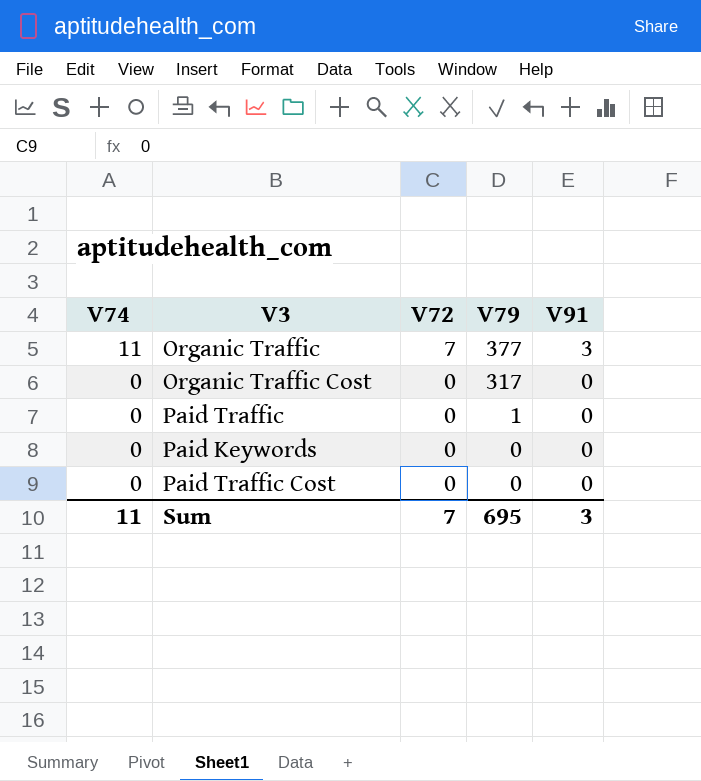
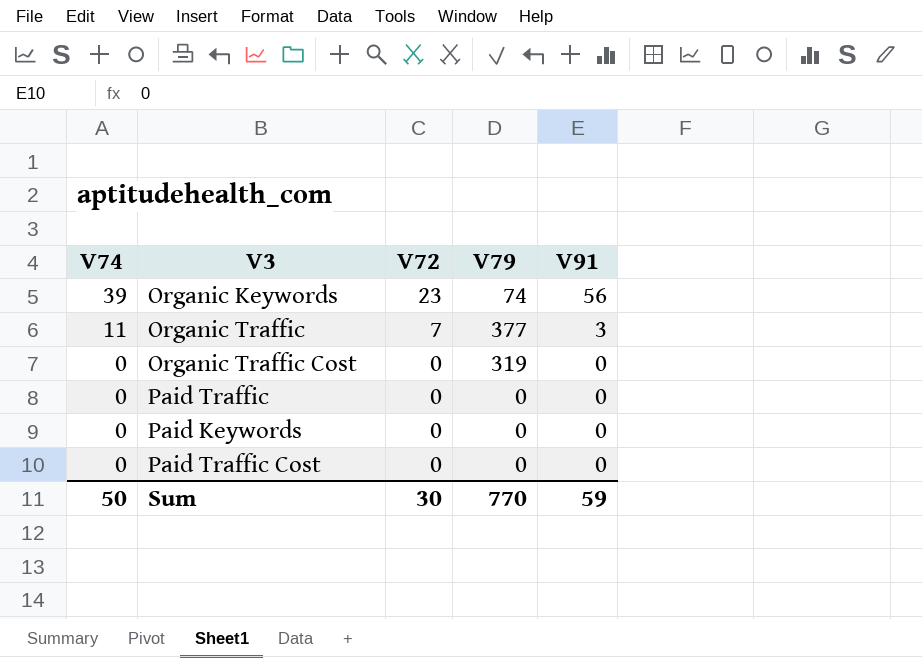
row Organic Keywords: none -> 39 | 23 | 74 | 56
Organic Traffic Cost | V79: 317 -> 319
Paid Traffic | V79: 1 -> 0
Sum | V74: 11 -> 50
Sum | V72: 7 -> 30
Sum | V79: 695 -> 770
Sum | V91: 3 -> 59

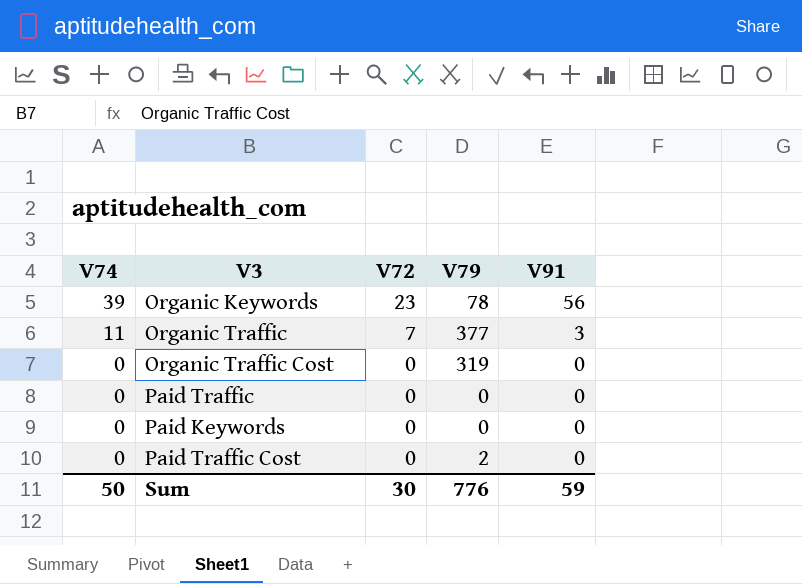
Organic Keywords | V79: 74 -> 78
Paid Traffic Cost | V79: 0 -> 2
Sum | V79: 770 -> 776

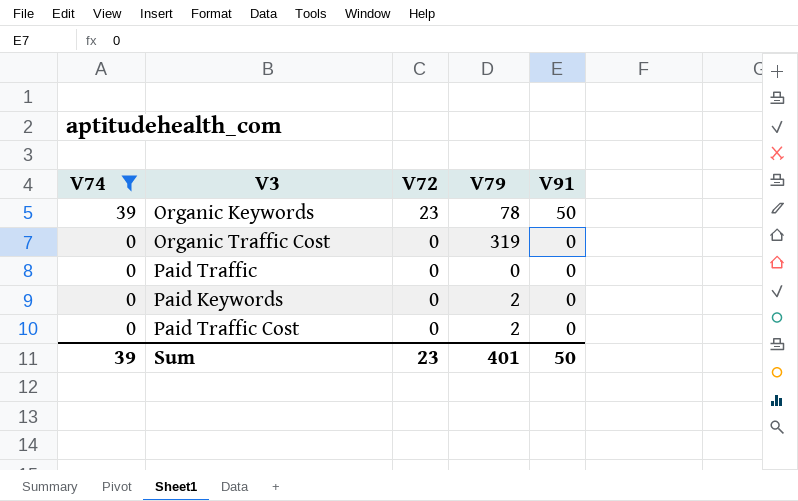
filter: none -> V74 != 11
Organic Keywords | V91: 56 -> 50
Paid Keywords | V79: 0 -> 2
Sum | V74: 50 -> 39
Sum | V72: 30 -> 23
Sum | V79: 776 -> 401
Sum | V91: 59 -> 50

